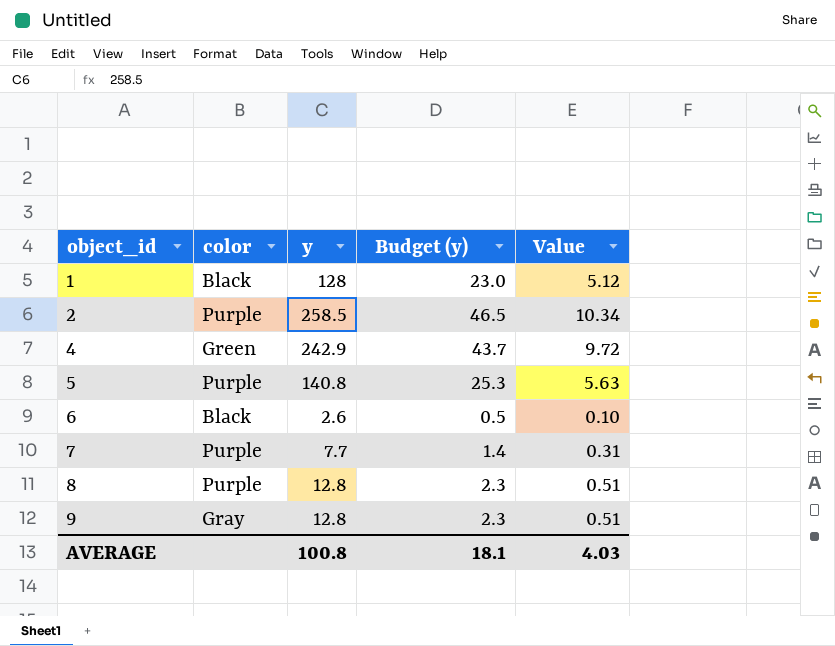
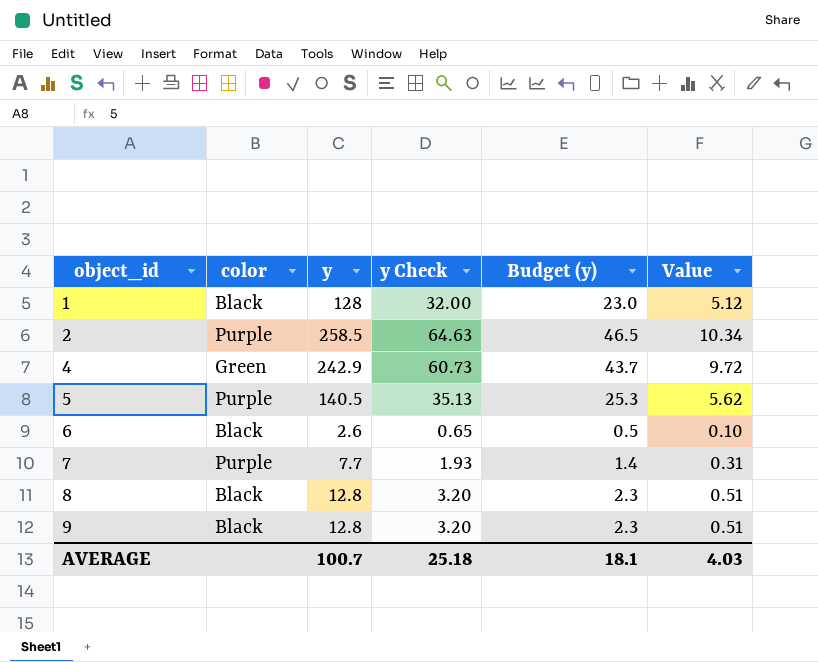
column y Check | formula: none -> [y] * 0.25
5 | y: 140.8 -> 140.5
5 | Value: 5.63 -> 5.62
8 | color: Purple -> Black
9 | color: Gray -> Black
AVERAGE | y: 100.8 -> 100.7

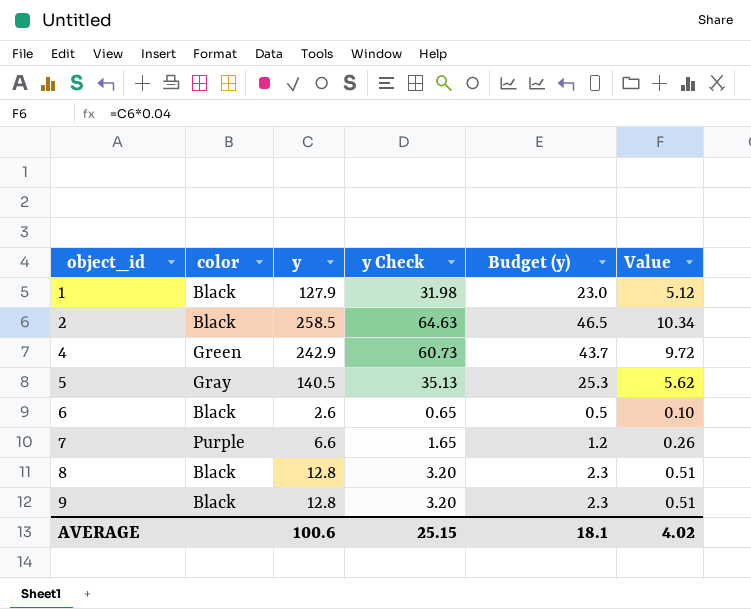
1 | y: 128 -> 127.9
1 | y Check: 32.00 -> 31.98
2 | color: Purple -> Black
5 | color: Purple -> Gray
7 | y: 7.7 -> 6.6
7 | y Check: 1.93 -> 1.65
7 | Budget (y): 1.4 -> 1.2
7 | Value: 0.31 -> 0.26
AVERAGE | y: 100.7 -> 100.6
AVERAGE | y Check: 25.18 -> 25.15
AVERAGE | Value: 4.03 -> 4.02

